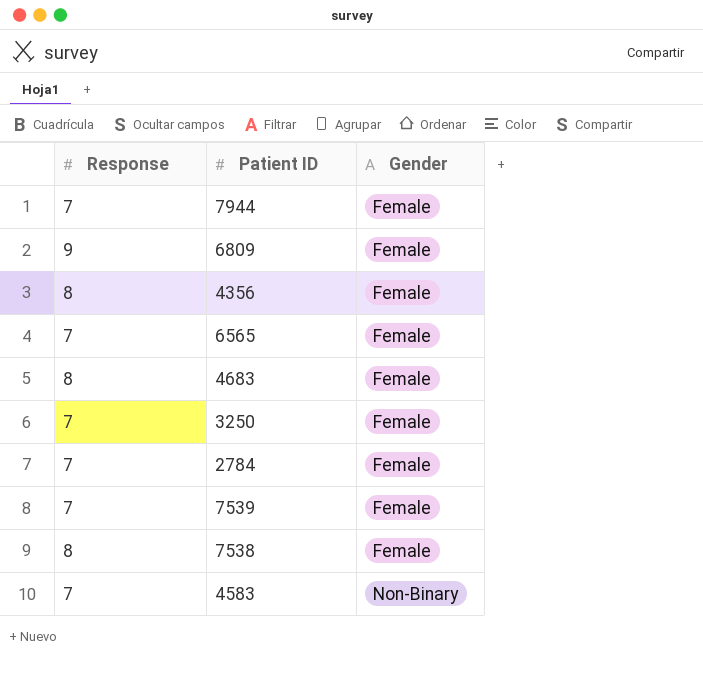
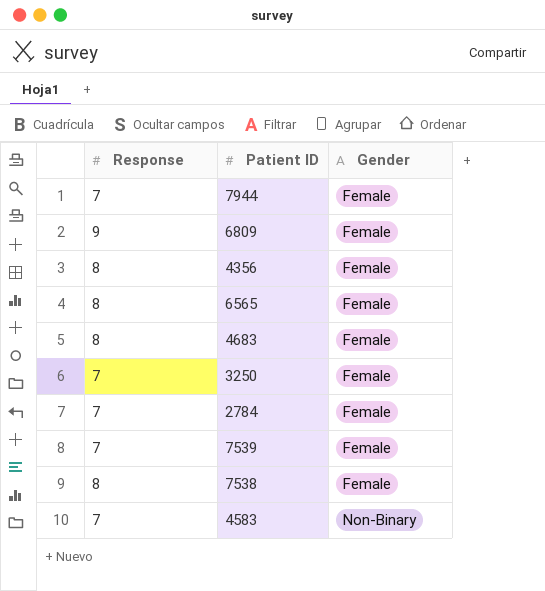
6565 | Response: 7 -> 8

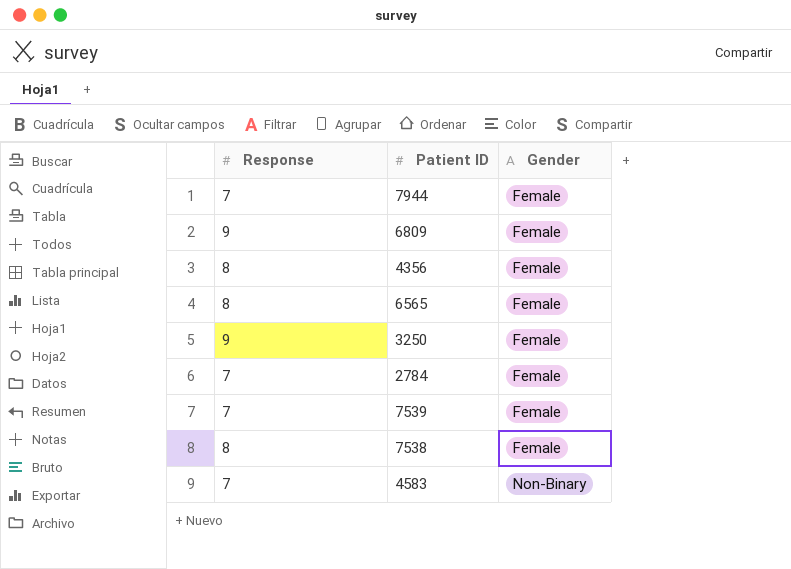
row 4683: 8 | Female -> none
3250 | Response: 7 -> 9

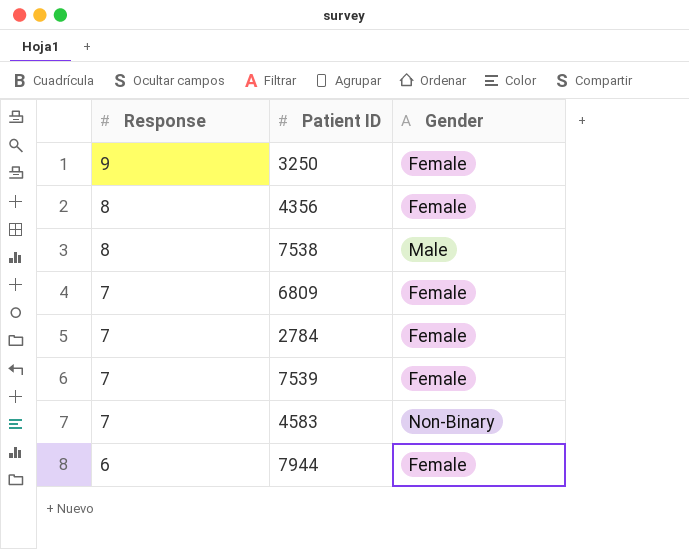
row order: Gender ascending -> Response descending
row 6565: 8 | Female -> none
7538 | Gender: Female -> Male
6809 | Response: 9 -> 7
7944 | Response: 7 -> 6

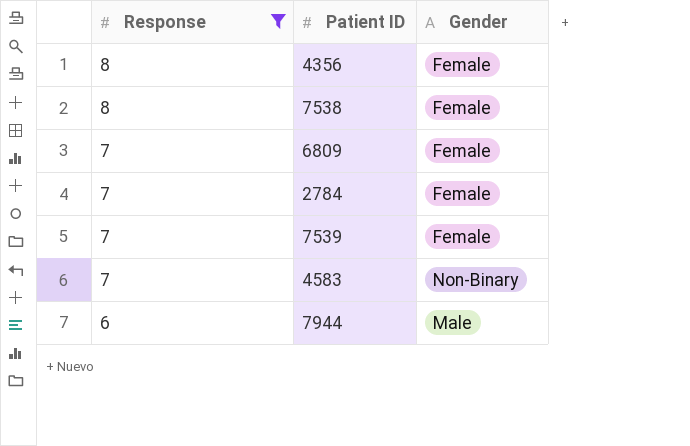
filter: none -> Response != 9
7538 | Gender: Male -> Female
7944 | Gender: Female -> Male

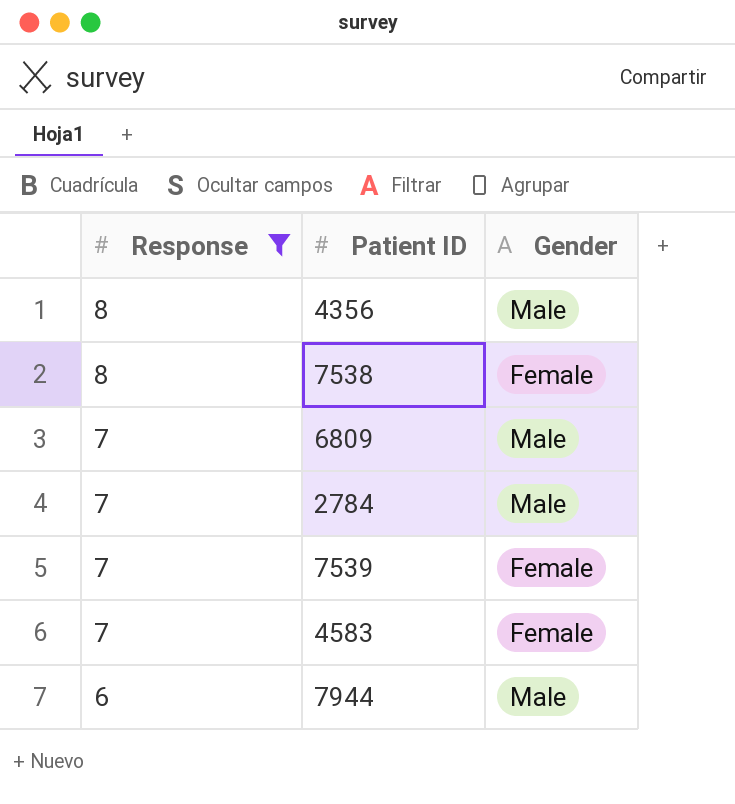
4356 | Gender: Female -> Male
6809 | Gender: Female -> Male
2784 | Gender: Female -> Male
4583 | Gender: Non-Binary -> Female

